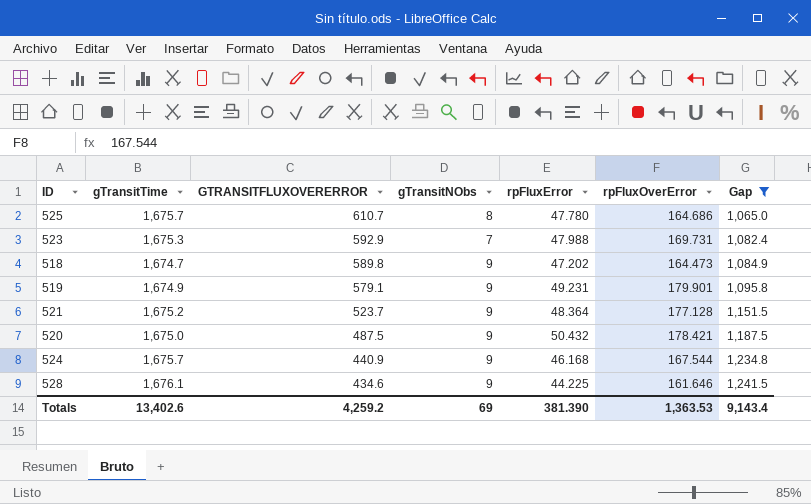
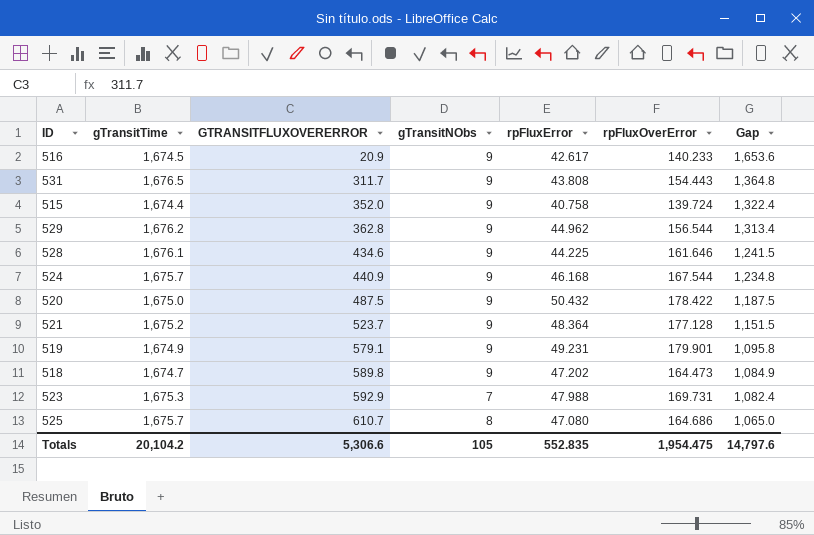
filter: Gap <= 1,241.5 -> none
row order: GTRANSITFLUXOVERERROR descending -> GTRANSITFLUXOVERERROR ascending
520 | rpFluxOverError: 178.421 -> 178.422
525 | rpFluxError: 47.780 -> 47.080
Totals | gTransitTime: 13,402.6 -> 20,104.2
Totals | GTRANSITFLUXOVERERROR: 4,259.2 -> 5,306.6
Totals | gTransitNObs: 69 -> 105
Totals | rpFluxError: 381.390 -> 552.835
Totals | rpFluxOverError: 1,363.53 -> 1,954.475
Totals | Gap: 9,143.4 -> 14,797.6

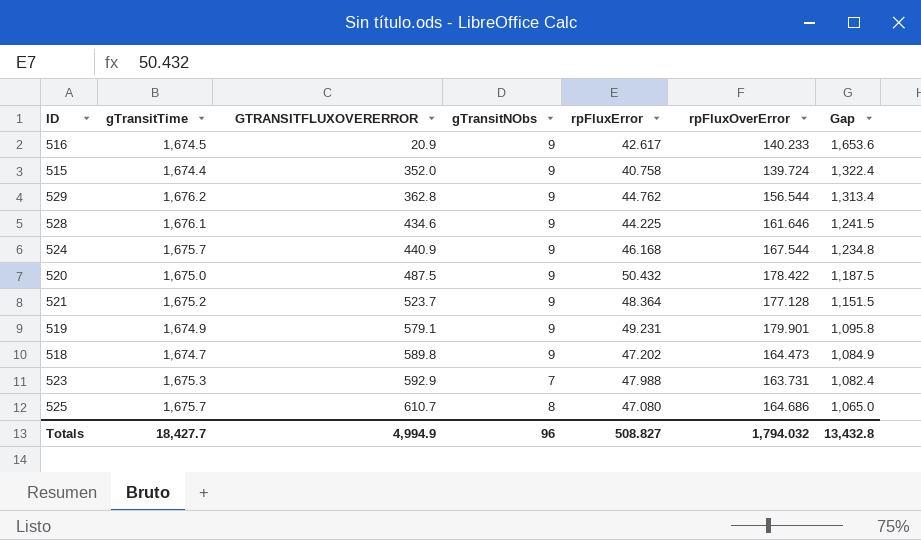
row 531: 1,676.5 | 311.7 | 9 | 43.808 | 154.443 | 1,364.8 -> none
529 | rpFluxError: 44.962 -> 44.762
523 | rpFluxOverError: 169.731 -> 163.731
Totals | gTransitTime: 20,104.2 -> 18,427.7
Totals | GTRANSITFLUXOVERERROR: 5,306.6 -> 4,994.9
Totals | gTransitNObs: 105 -> 96
Totals | rpFluxError: 552.835 -> 508.827
Totals | rpFluxOverError: 1,954.475 -> 1,794.032
Totals | Gap: 14,797.6 -> 13,432.8

